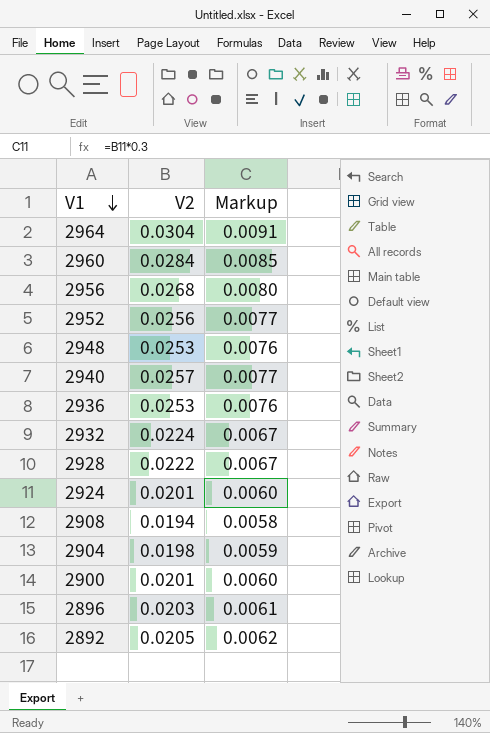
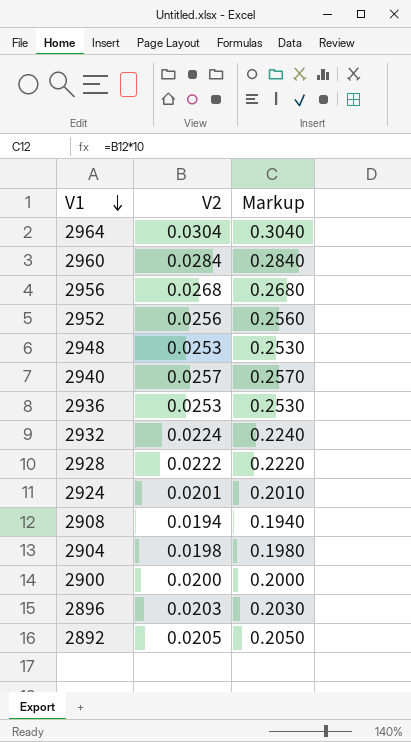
column Markup | formula: [V2] * 0.3 -> [V2] * 10
2900 | V2: 0.0201 -> 0.0200

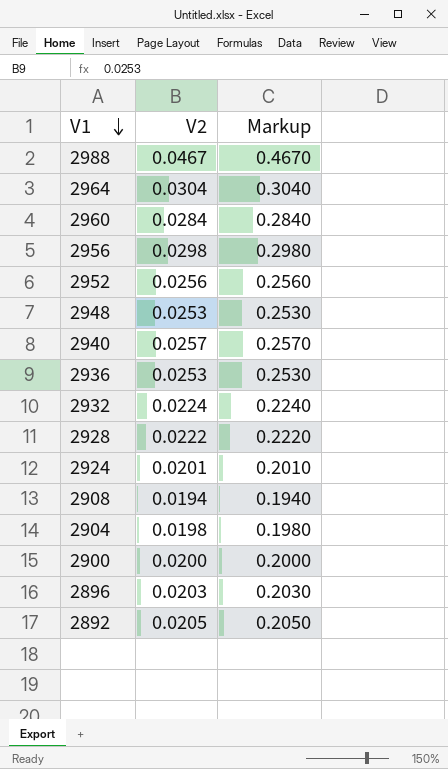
row 2988: none -> 0.0467 | 0.4670
2956 | V2: 0.0268 -> 0.0298
2956 | Markup: 0.2680 -> 0.2980

